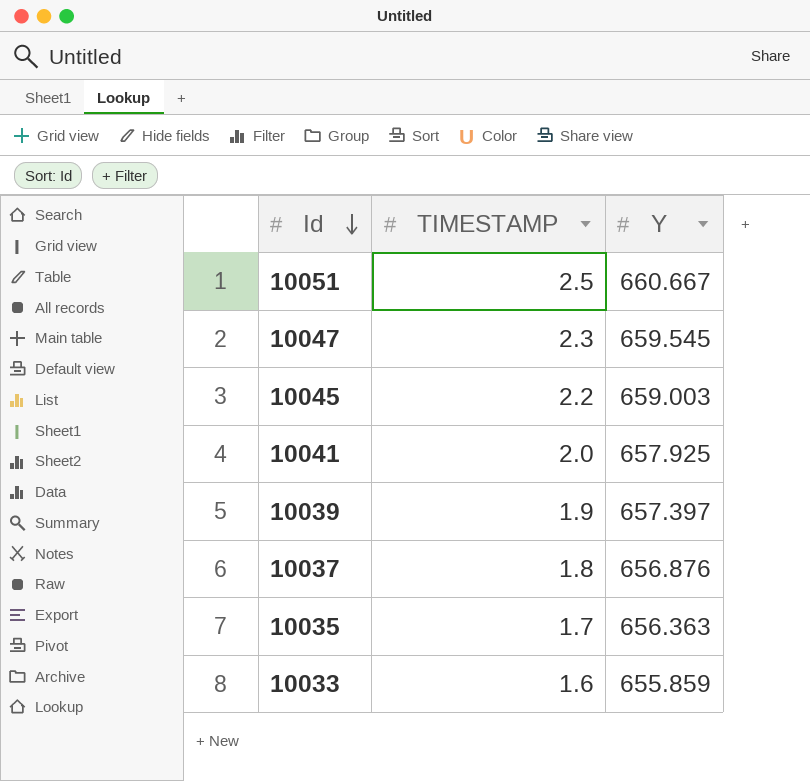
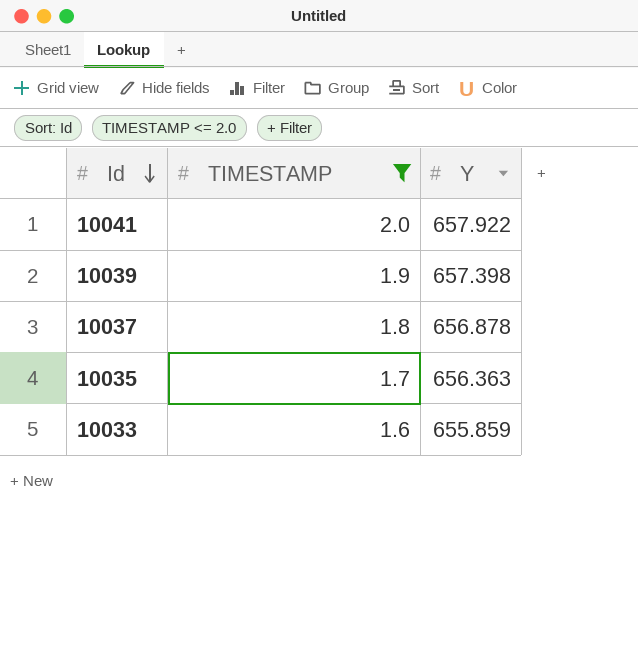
filter: none -> TIMESTAMP <= 2.0
10041 | Y: 657.925 -> 657.922
10039 | Y: 657.397 -> 657.398
10037 | Y: 656.876 -> 656.878

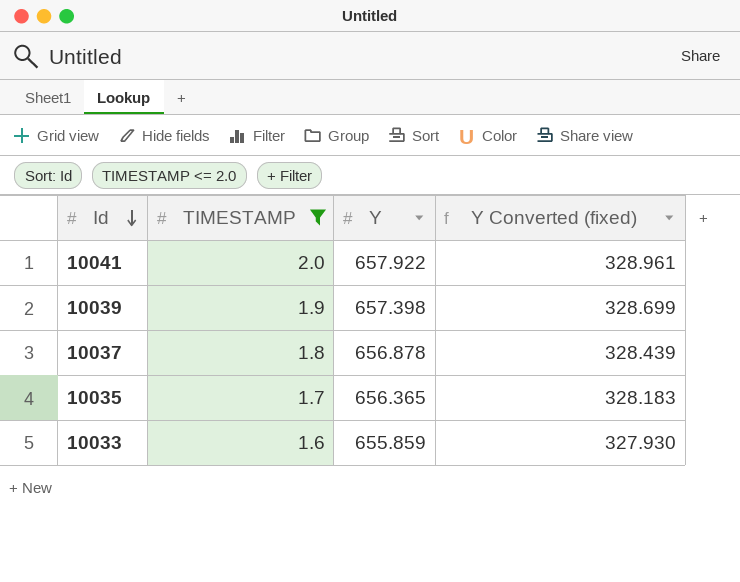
column Y Converted (fixed) | formula: none -> [Y] * 0.5
10035 | Y: 656.363 -> 656.365

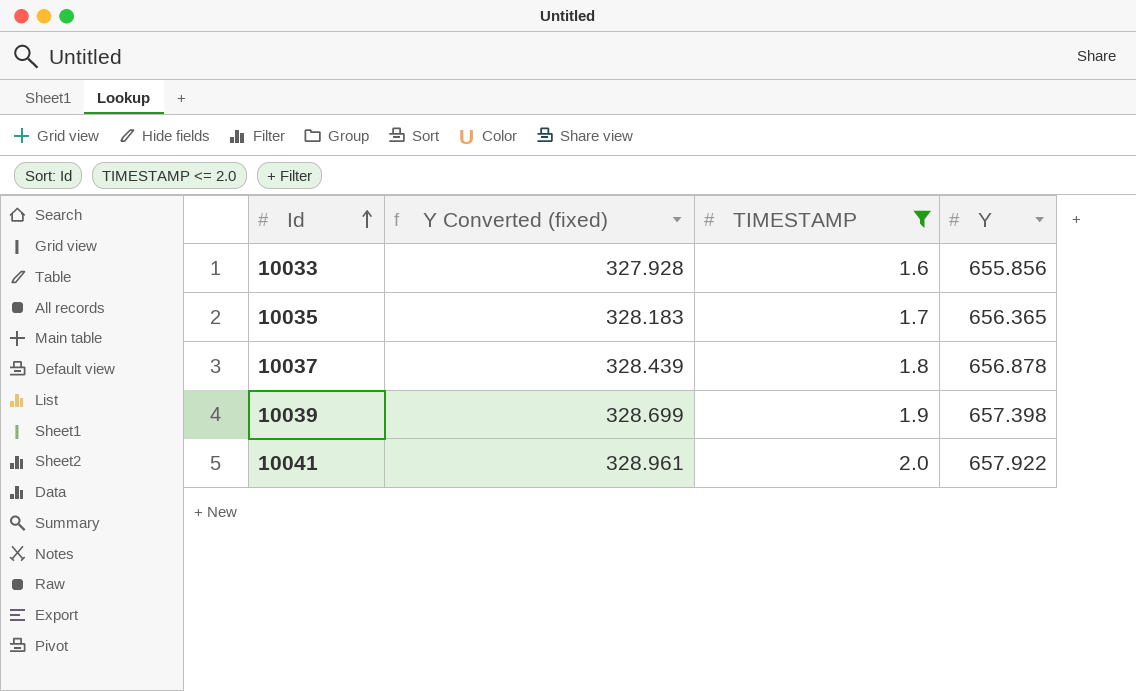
row order: Id descending -> Id ascending
column Y Converted (fixed) | position: 4 -> 2
10033 | Y Converted (fixed): 327.930 -> 327.928
10033 | Y: 655.859 -> 655.856

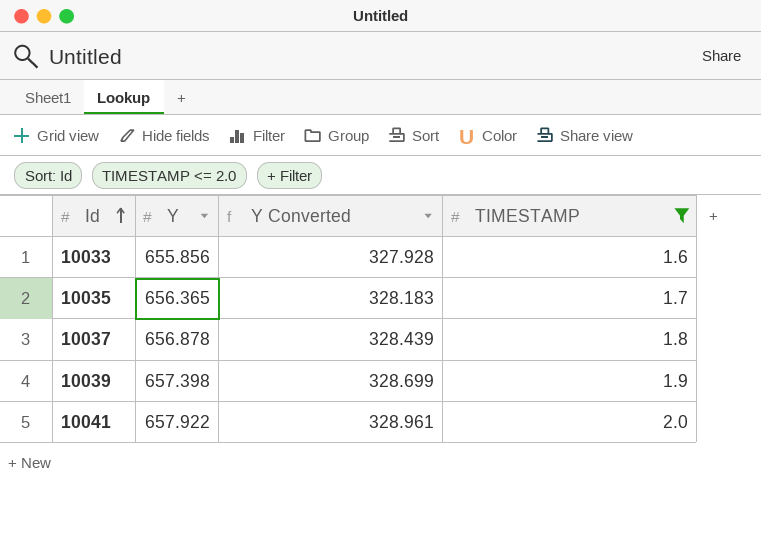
column Y | position: 4 -> 2
column name: Y Converted (fixed) -> Y Converted

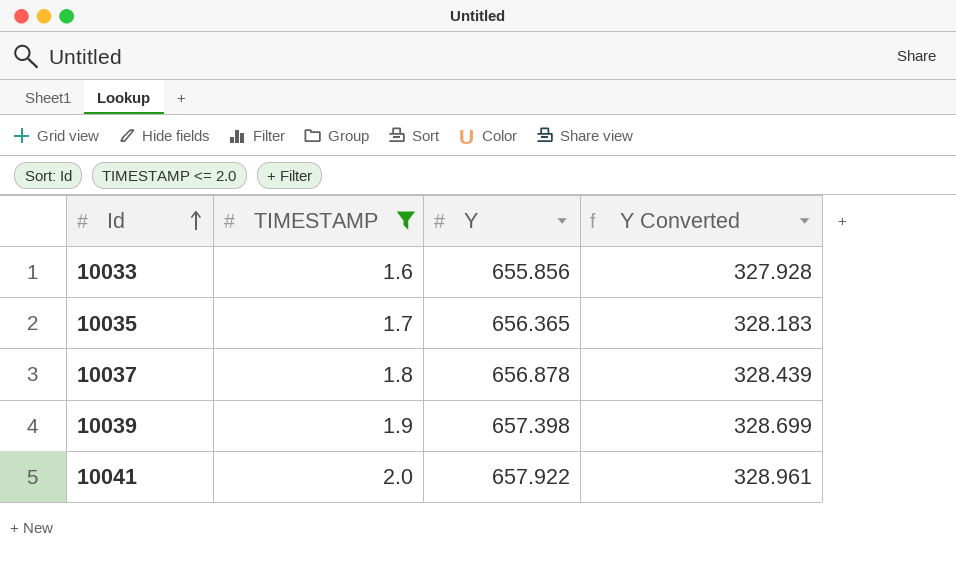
column TIMESTAMP | position: 4 -> 2

